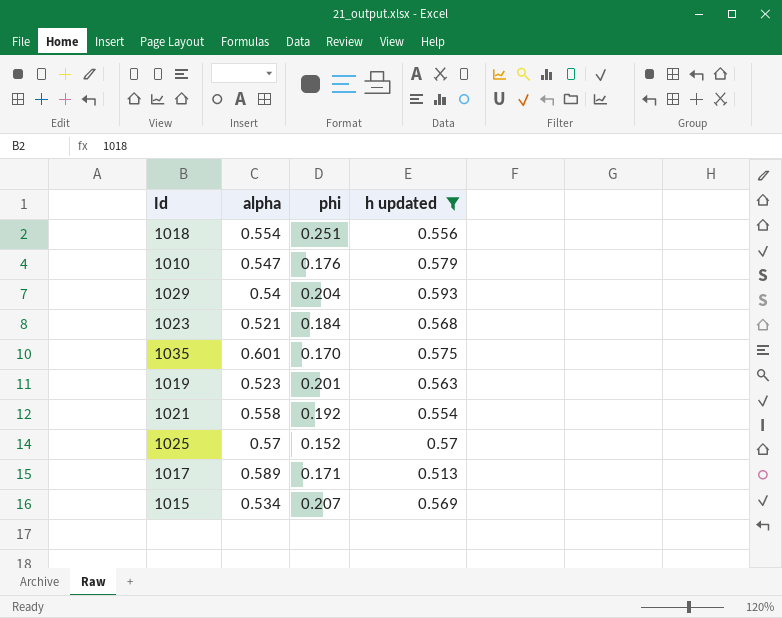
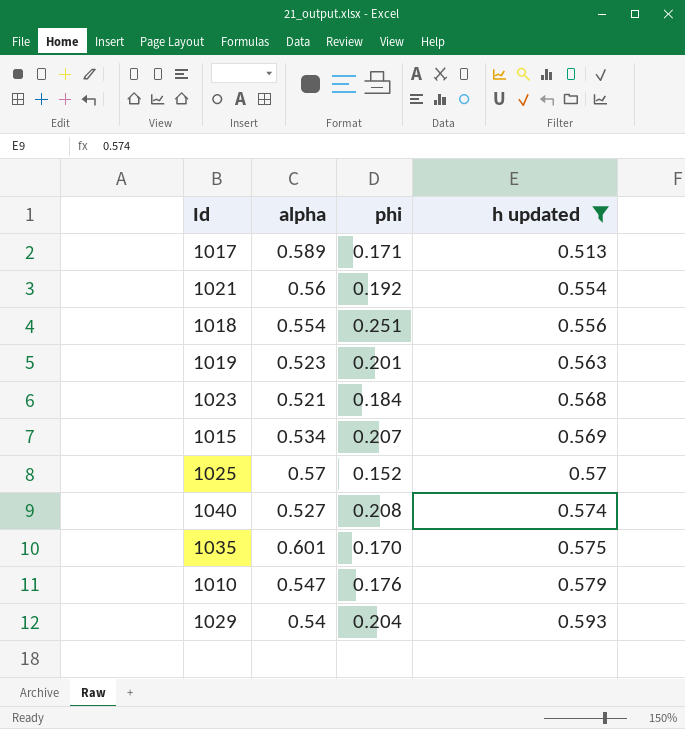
row order: none -> h updated ascending
1021 | alpha: 0.558 -> 0.56
row 1040: none -> 0.527 | 0.208 | 0.574

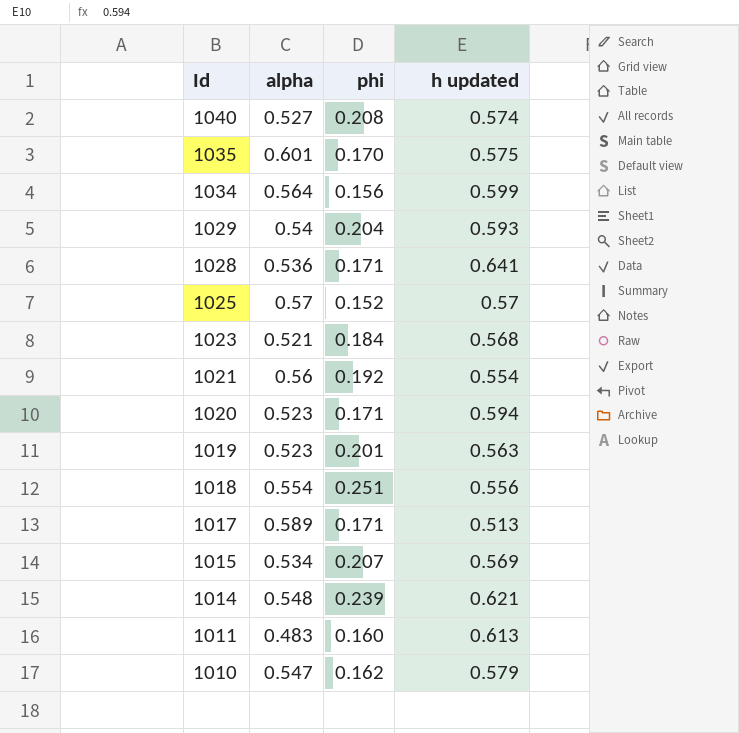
filter: h updated <= 0.593 -> none
row order: h updated ascending -> Id descending
1010 | phi: 0.176 -> 0.162

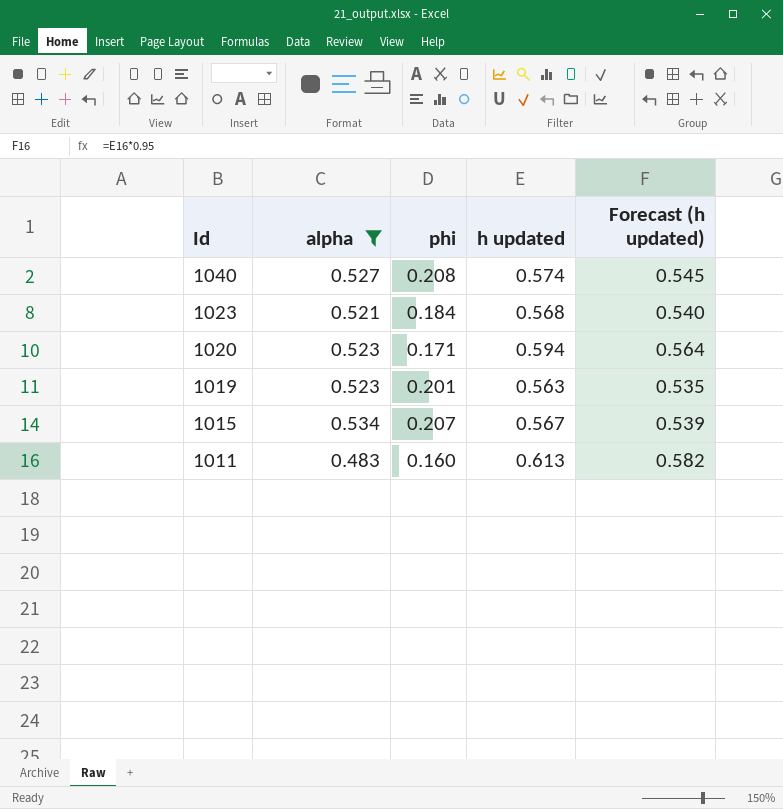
filter: none -> alpha <= 0.534
column Forecast (h updated) | formula: none -> [h updated] * 0.95
1015 | h updated: 0.569 -> 0.567

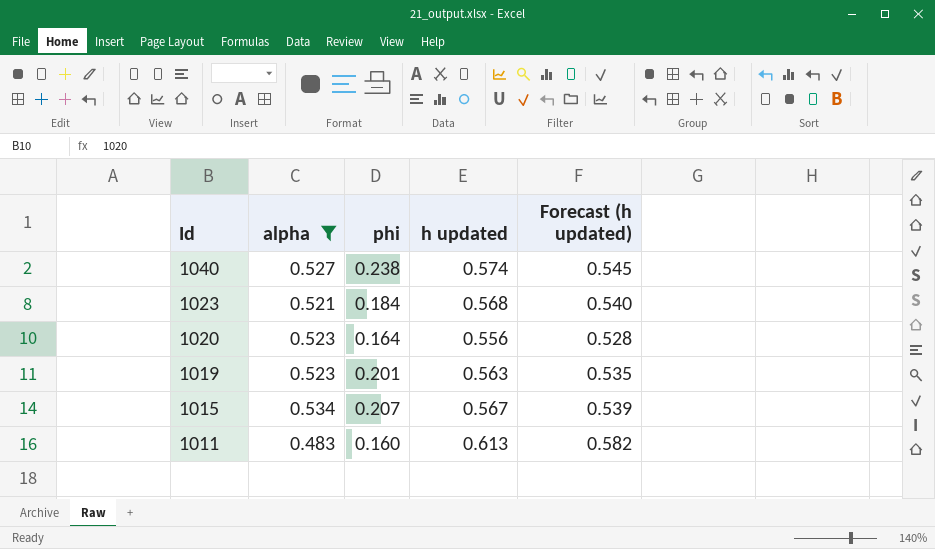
1040 | phi: 0.208 -> 0.238
1020 | phi: 0.171 -> 0.164
1020 | h updated: 0.594 -> 0.556
1020 | Forecast (h updated): 0.564 -> 0.528

